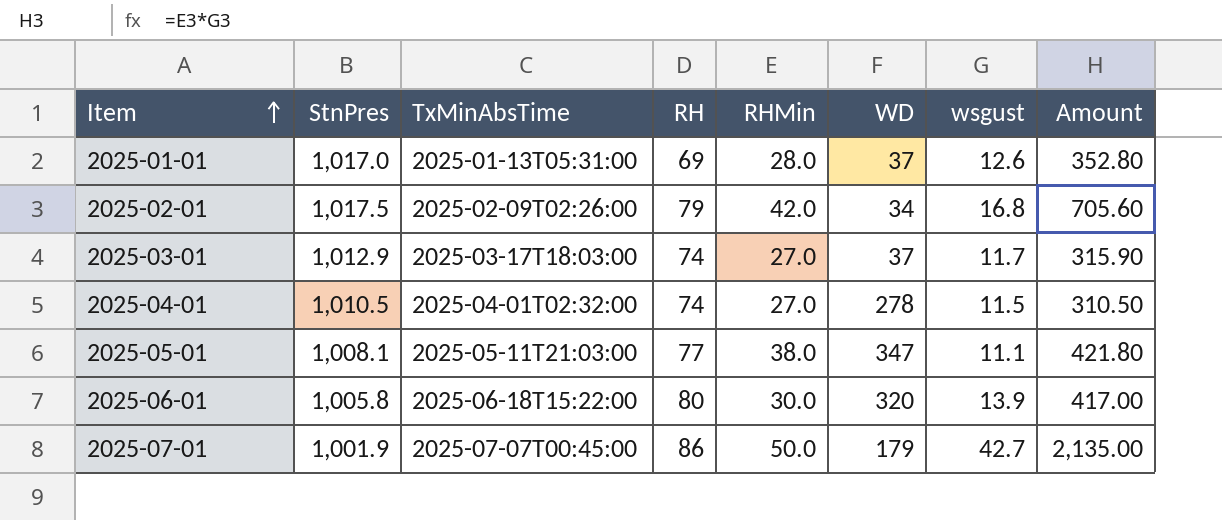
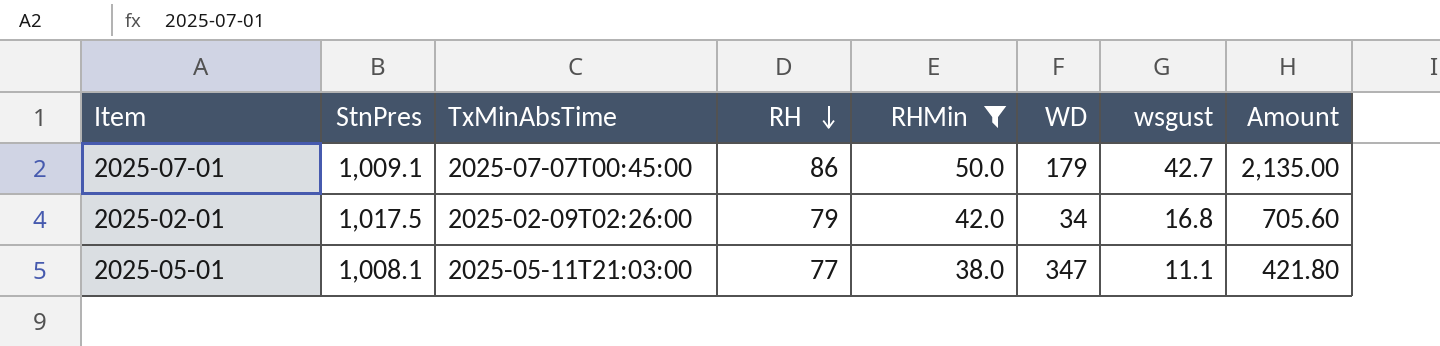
filter: none -> RHMin >= 38.0
row order: Item ascending -> RH descending
2025-07-01 | StnPres: 1,001.9 -> 1,009.1

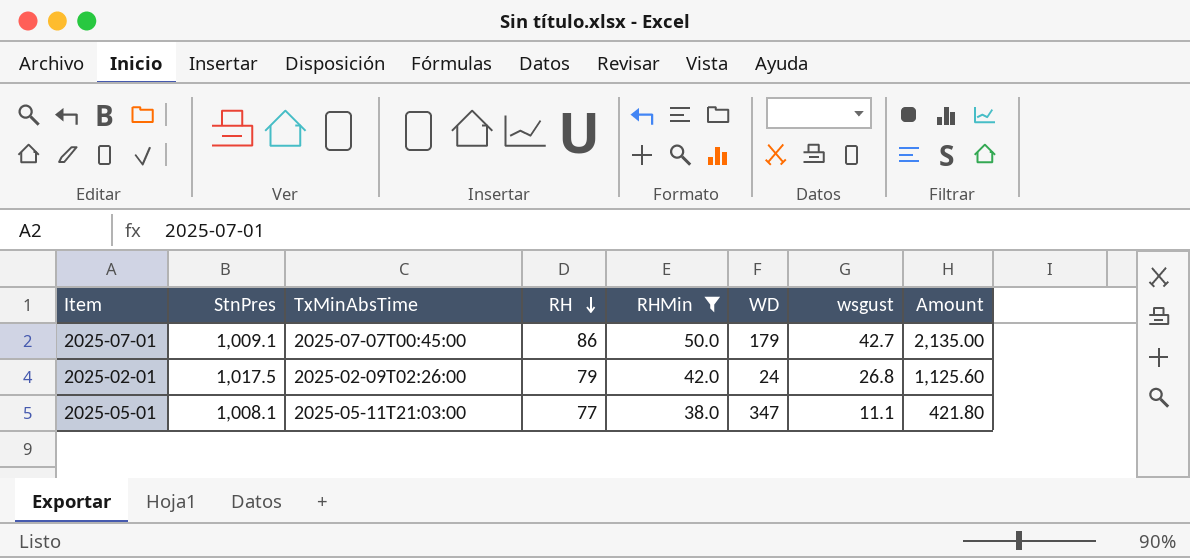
2025-02-01 | WD: 34 -> 24
2025-02-01 | wsgust: 16.8 -> 26.8
2025-02-01 | Amount: 705.60 -> 1,125.60

